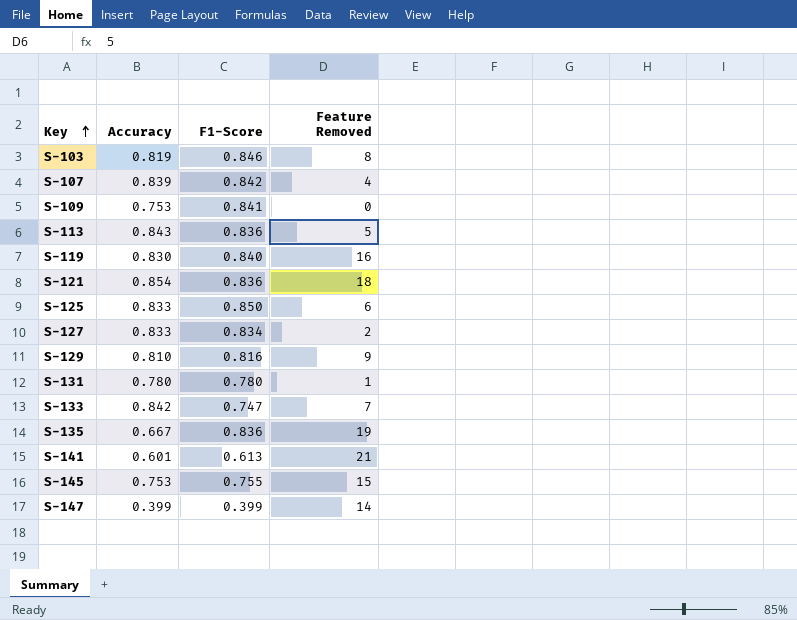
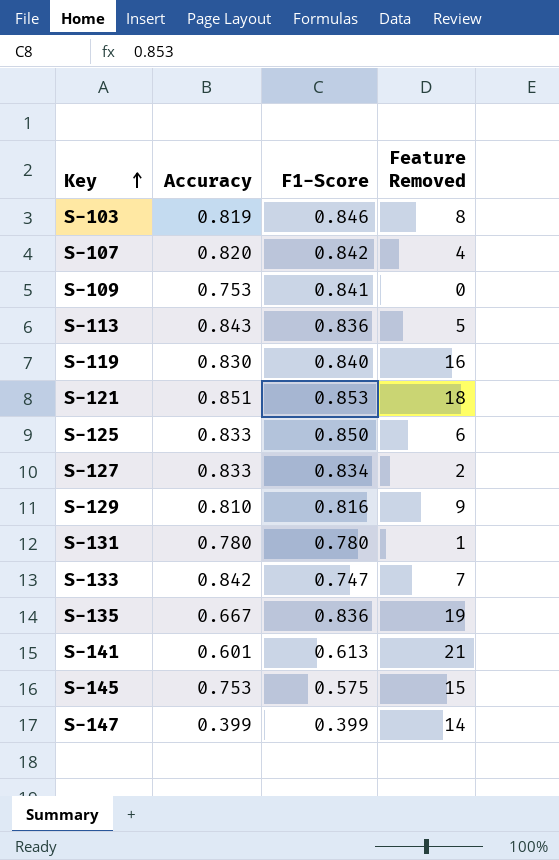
S-107 | Accuracy: 0.839 -> 0.820
S-121 | Accuracy: 0.854 -> 0.851
S-121 | F1-Score: 0.836 -> 0.853
S-145 | F1-Score: 0.755 -> 0.575

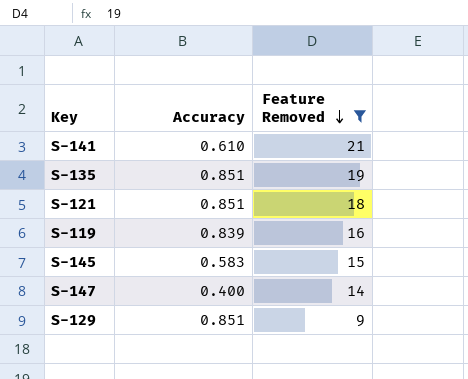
filter: none -> Feature Removed >= 9
row order: Key ascending -> Feature Removed descending
column F1-Score | position: 3 -> none
S-141 | Accuracy: 0.601 -> 0.610
S-135 | Accuracy: 0.667 -> 0.851
S-119 | Accuracy: 0.830 -> 0.839
S-145 | Accuracy: 0.753 -> 0.583
S-147 | Accuracy: 0.399 -> 0.400
S-129 | Accuracy: 0.810 -> 0.851

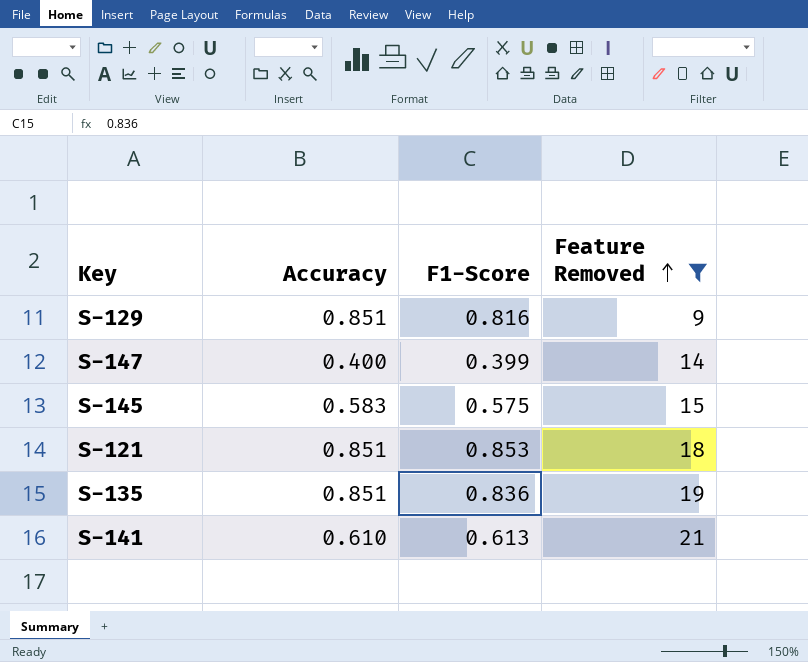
row order: Feature Removed descending -> Feature Removed ascending
column F1-Score | position: none -> 3
row S-119: 0.839 | 16 -> none

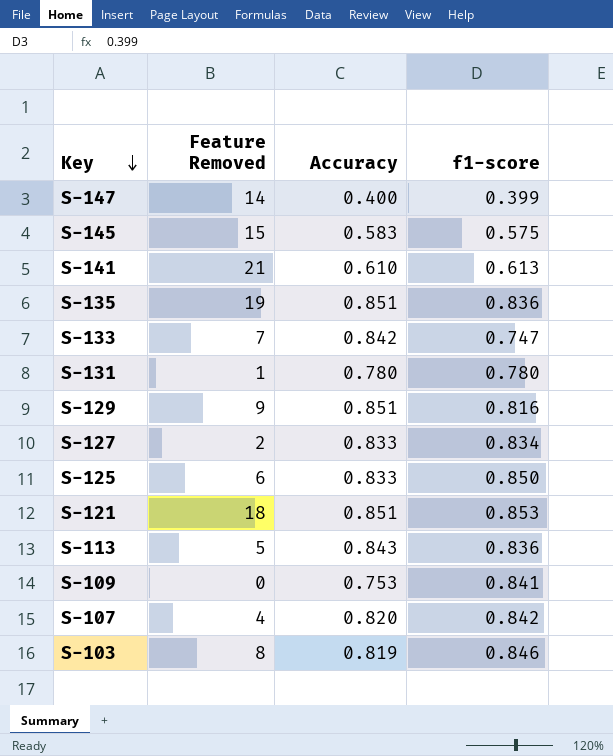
filter: Feature Removed >= 9 -> none
row order: Feature Removed ascending -> Key descending
column Feature Removed | position: 4 -> 2
column name: F1-Score -> f1-score

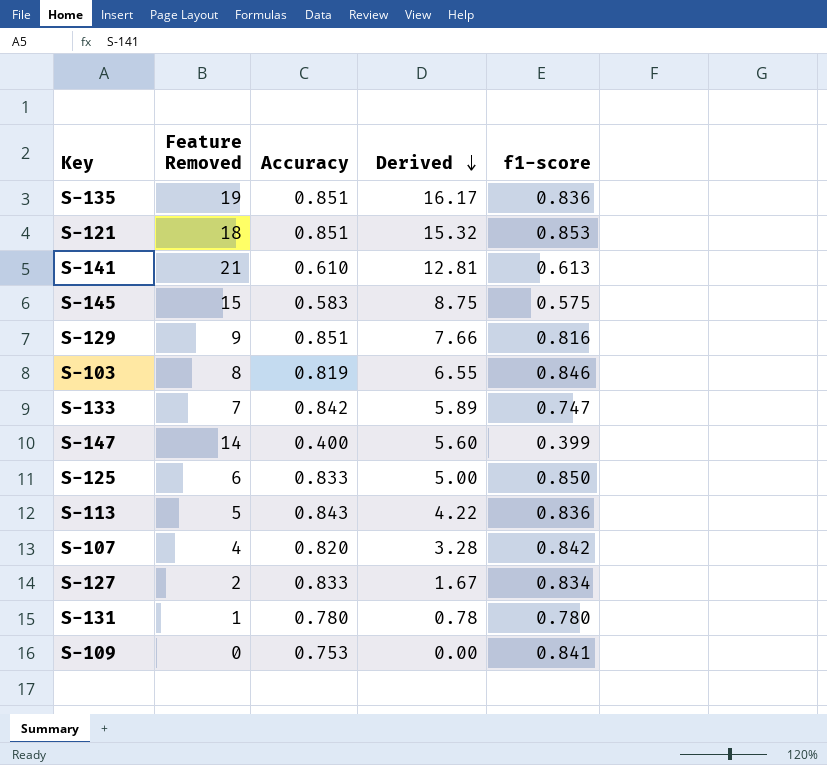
row order: Key descending -> Derived descending
column Derived | formula: none -> [Feature Removed] * [Accuracy]

